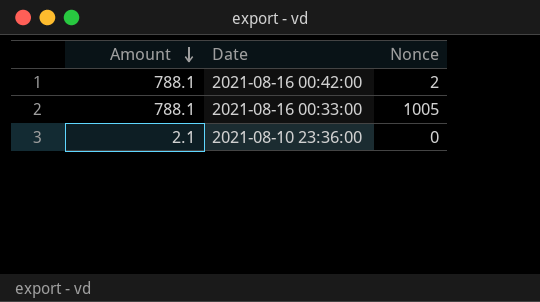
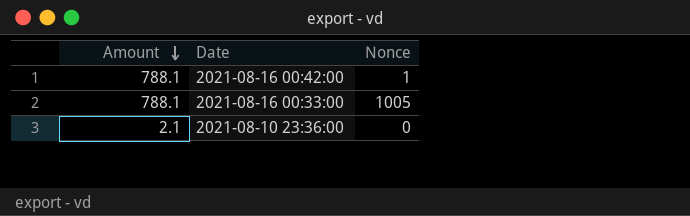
2021-08-16 00:42:00 | Nonce: 2 -> 1

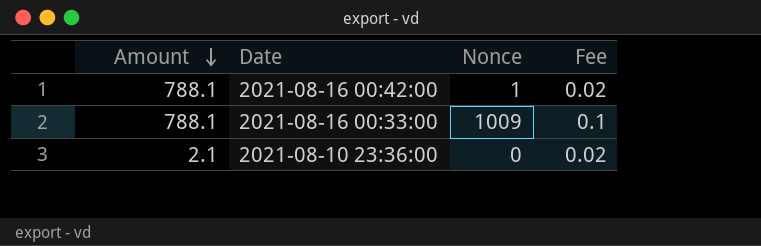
column Fee | position: none -> 4
2021-08-16 00:33:00 | Nonce: 1005 -> 1009

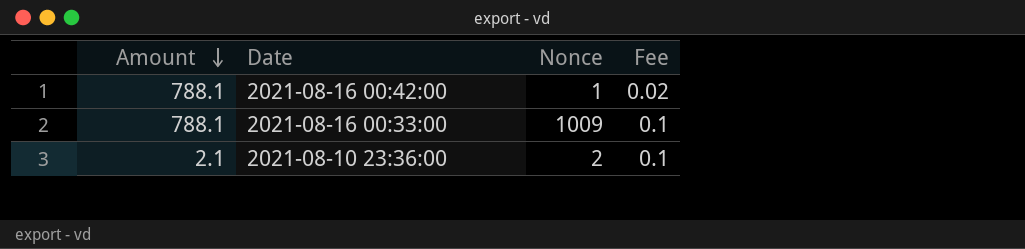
2021-08-10 23:36:00 | Nonce: 0 -> 2
2021-08-10 23:36:00 | Fee: 0.02 -> 0.1

